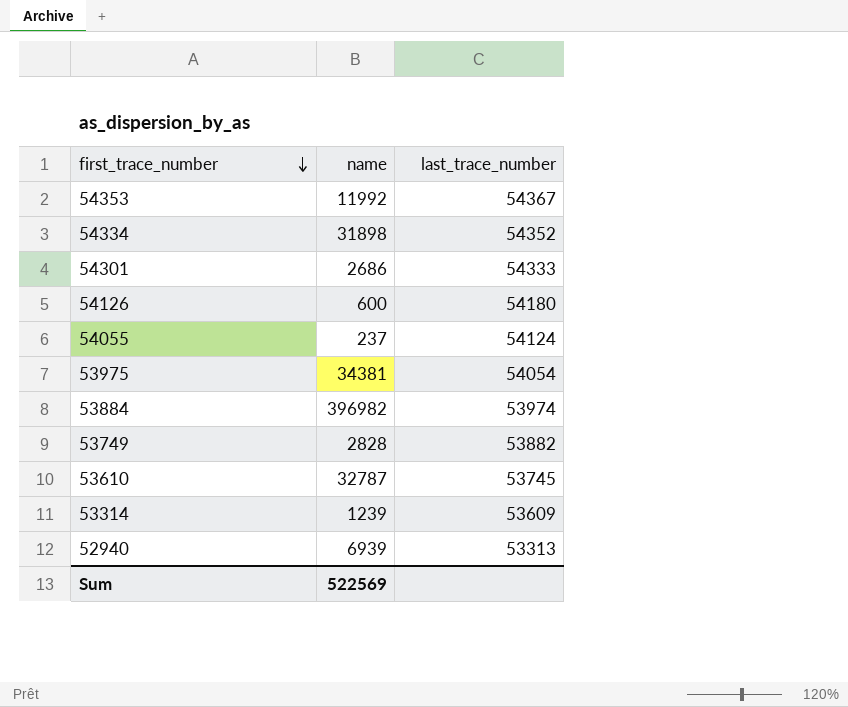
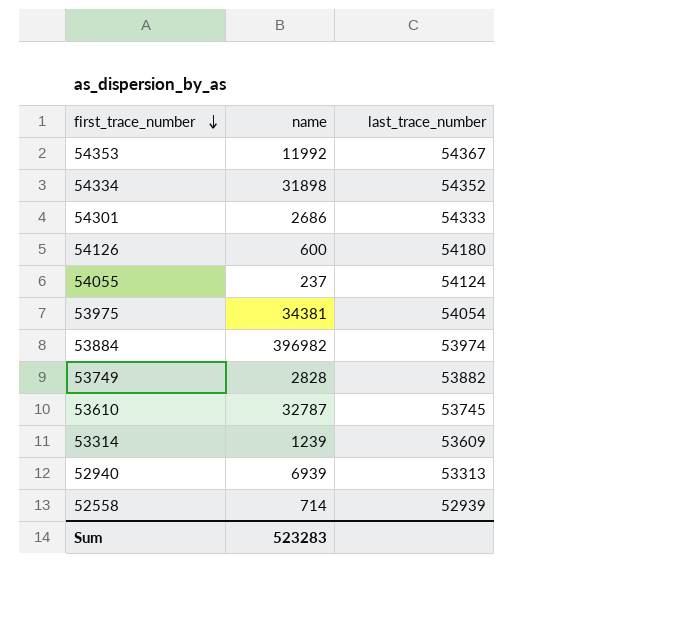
row 52558: none -> 714 | 52939
Sum | name: 522569 -> 523283

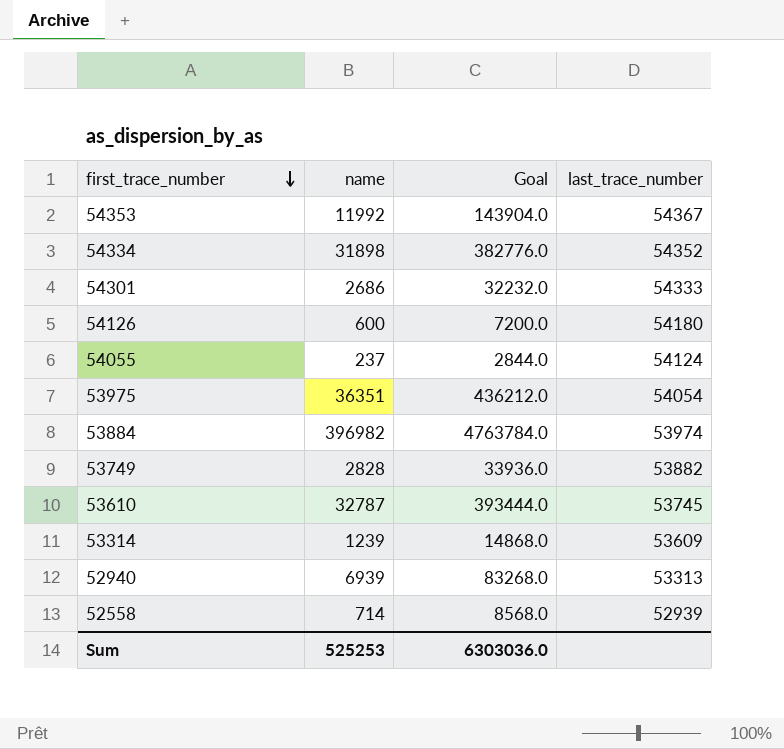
column Goal | formula: none -> [name] * 12
53975 | name: 34381 -> 36351
Sum | name: 523283 -> 525253

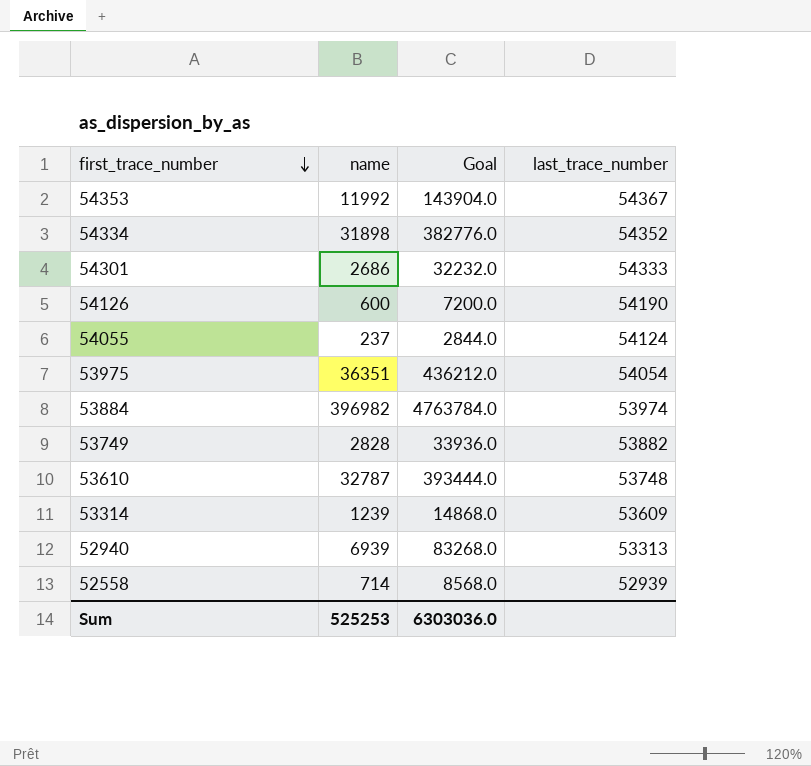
54126 | last_trace_number: 54180 -> 54190
53610 | last_trace_number: 53745 -> 53748

